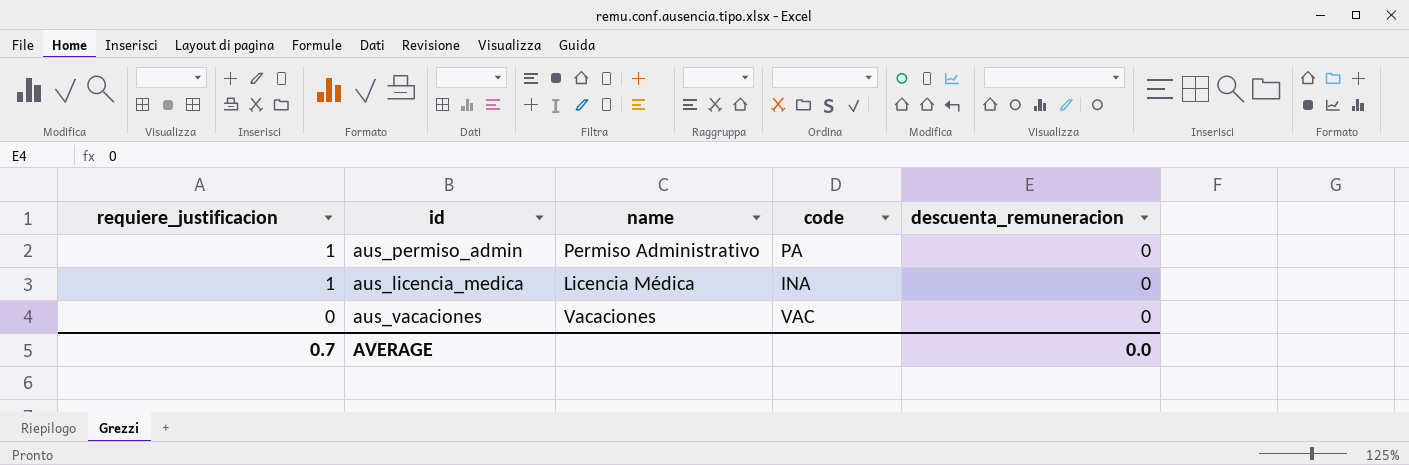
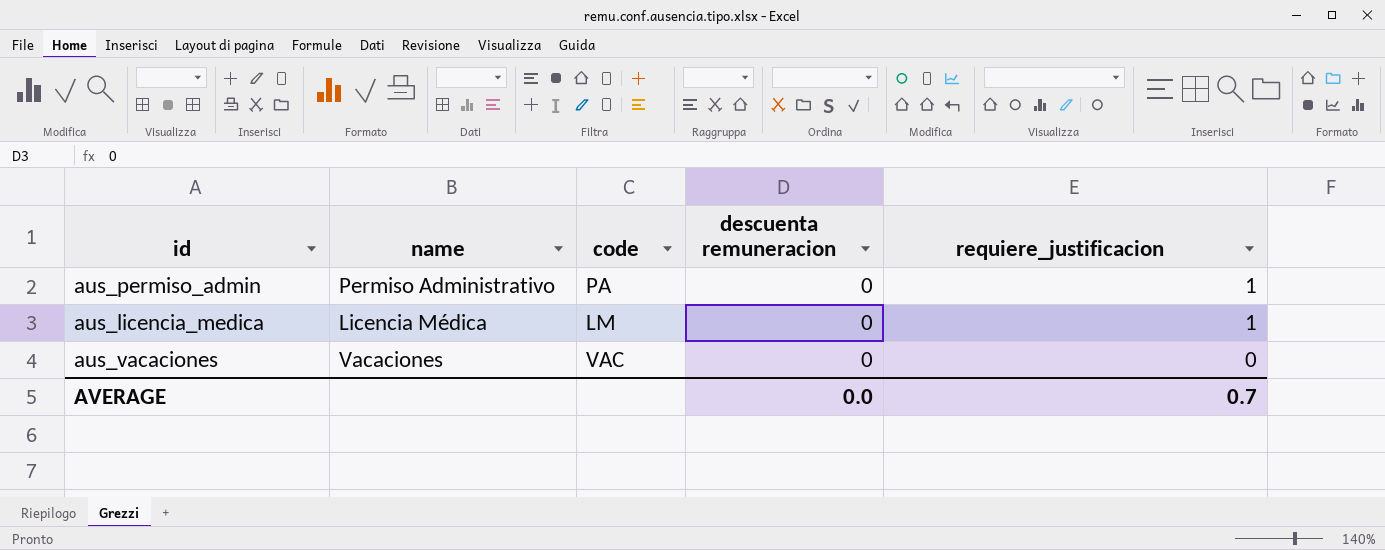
column name: descuenta_remuneracion -> descuenta remuneracion
column requiere_justificacion | position: 1 -> 5
aus_licencia_medica | code: INA -> LM

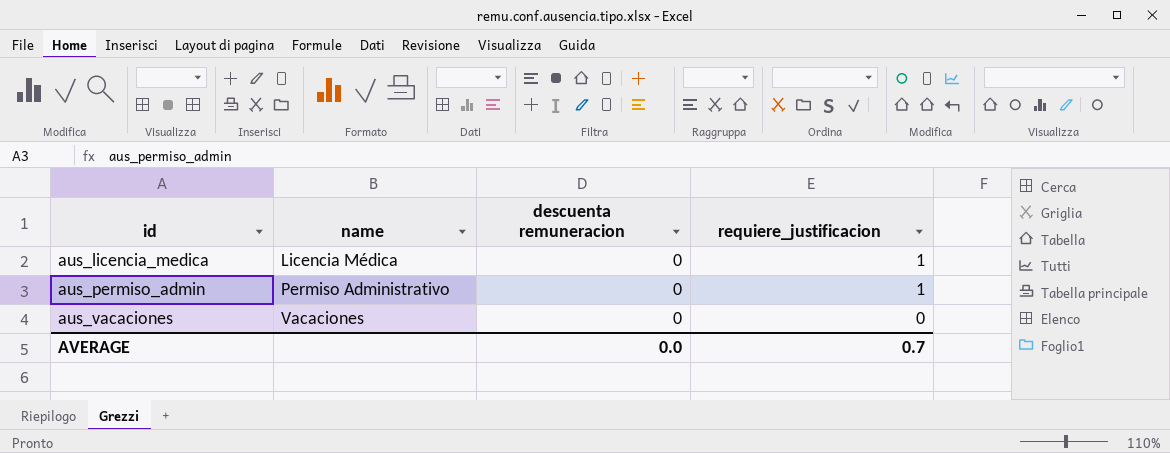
row order: requiere_justificacion descending -> id ascending
column code | position: 3 -> none

